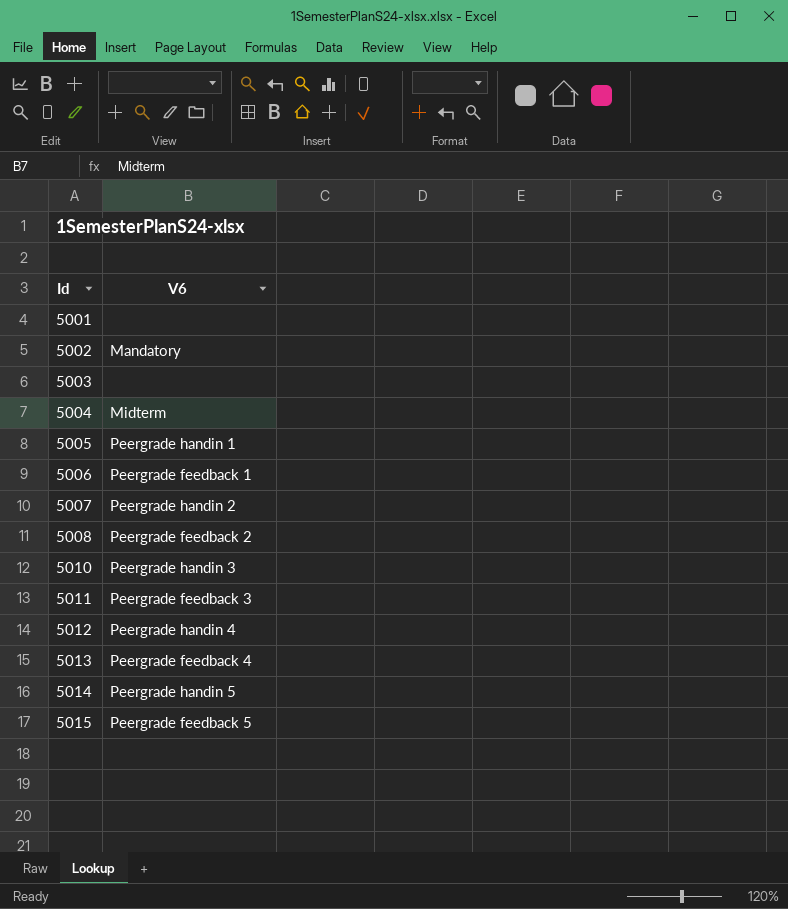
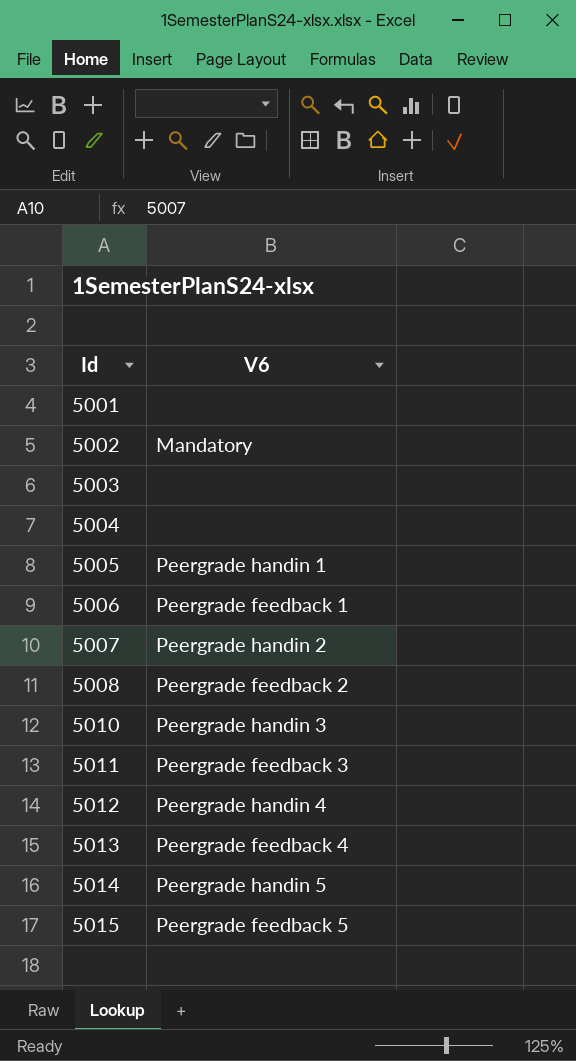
5004 | V6: Midterm -> none

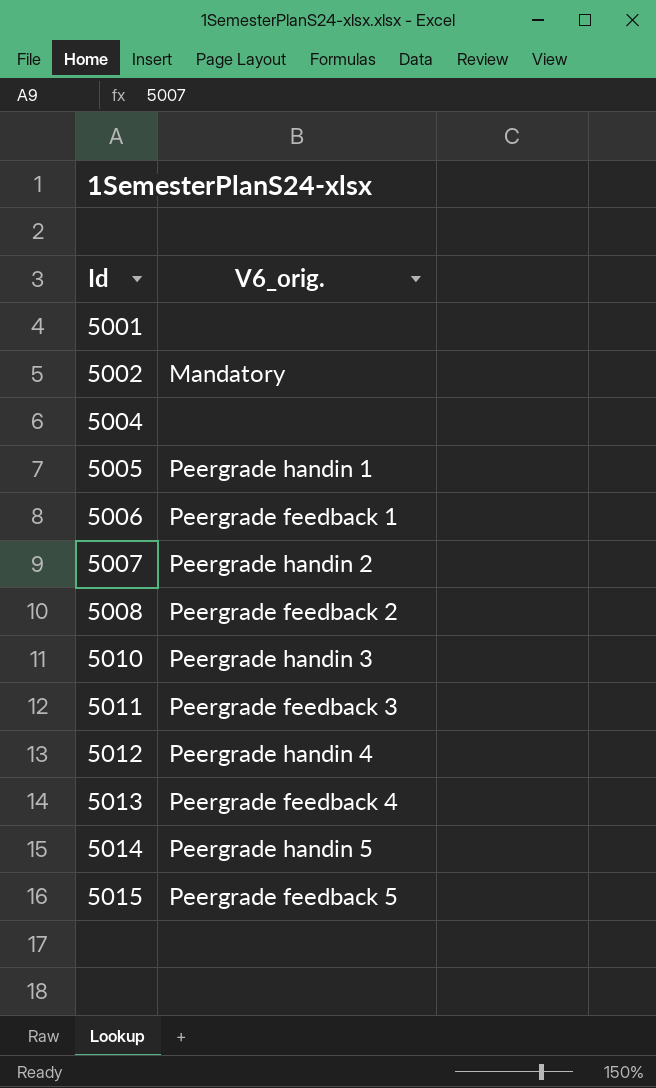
column name: V6 -> V6_orig.
row 5003: none -> none

